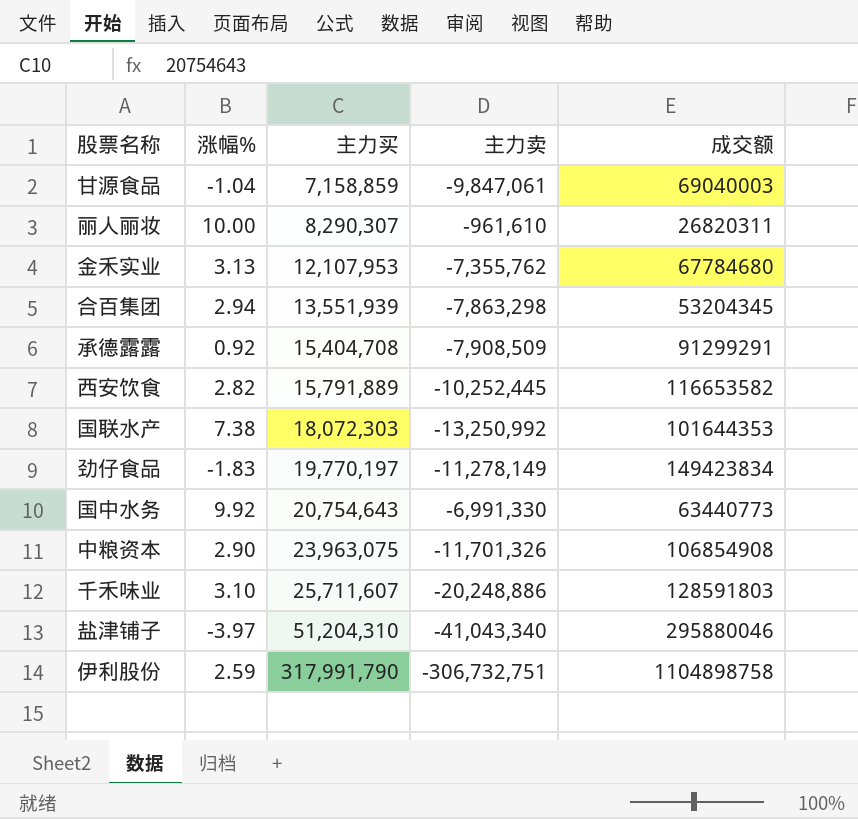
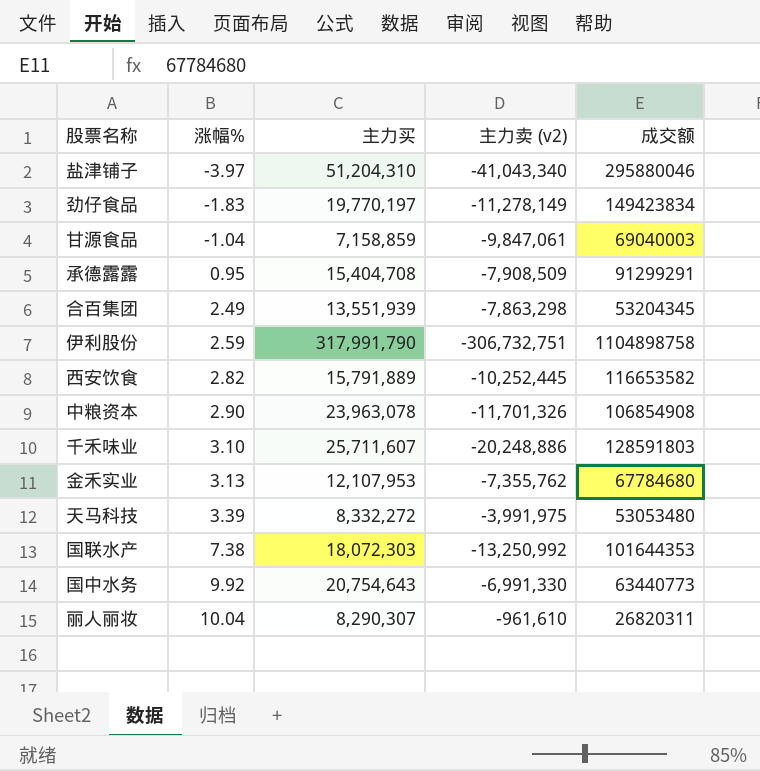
row order: 主力买 ascending -> 涨幅% ascending
column name: 主力卖 -> 主力卖 (v2)
承德露露 | 涨幅%: 0.92 -> 0.95
合百集团 | 涨幅%: 2.94 -> 2.49
中粮资本 | 主力买: 23,963,075 -> 23,963,078
row 天马科技: none -> 3.39 | 8,332,272 | -3,991,975 | 53053480
丽人丽妆 | 涨幅%: 10.00 -> 10.04

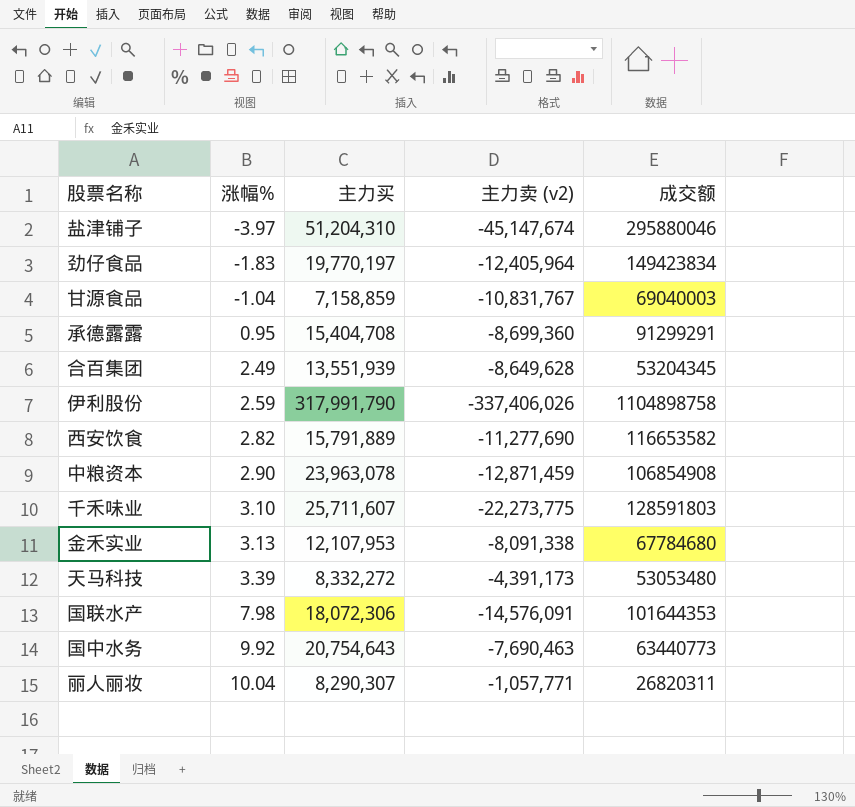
盐津铺子 | 主力卖 (v2): -41,043,340 -> -45,147,674
劲仔食品 | 主力卖 (v2): -11,278,149 -> -12,405,964
甘源食品 | 主力卖 (v2): -9,847,061 -> -10,831,767
承德露露 | 主力卖 (v2): -7,908,509 -> -8,699,360
合百集团 | 主力卖 (v2): -7,863,298 -> -8,649,628
伊利股份 | 主力卖 (v2): -306,732,751 -> -337,406,026
西安饮食 | 主力卖 (v2): -10,252,445 -> -11,277,690
中粮资本 | 主力卖 (v2): -11,701,326 -> -12,871,459
千禾味业 | 主力卖 (v2): -20,248,886 -> -22,273,775
金禾实业 | 主力卖 (v2): -7,355,762 -> -8,091,338
天马科技 | 主力卖 (v2): -3,991,975 -> -4,391,173
国联水产 | 涨幅%: 7.38 -> 7.98
国联水产 | 主力买: 18,072,303 -> 18,072,306
国联水产 | 主力卖 (v2): -13,250,992 -> -14,576,091
国中水务 | 主力卖 (v2): -6,991,330 -> -7,690,463
丽人丽妆 | 主力卖 (v2): -961,610 -> -1,057,771

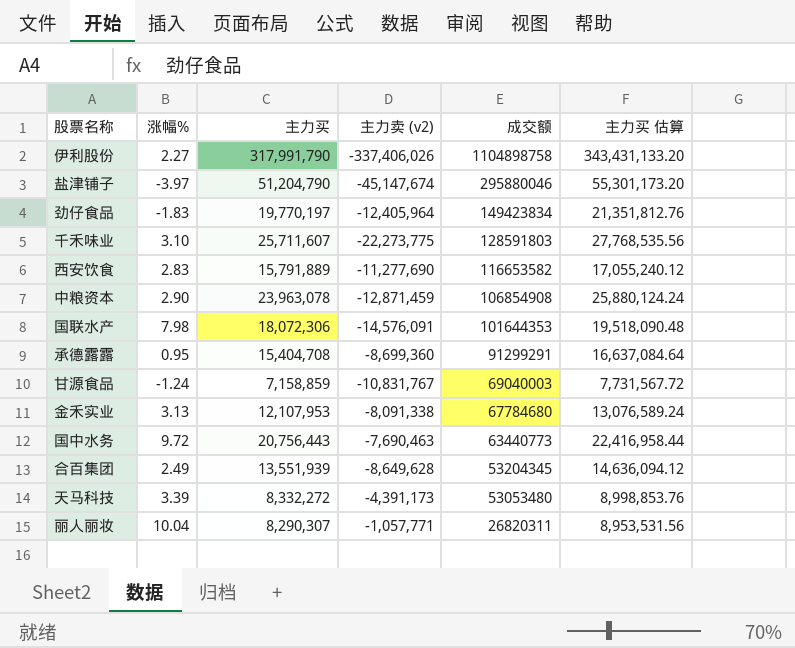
row order: 涨幅% ascending -> 成交额 descending
column 主力买 估算 | formula: none -> [主力买] * 1.08
伊利股份 | 涨幅%: 2.59 -> 2.27
盐津铺子 | 主力买: 51,204,310 -> 51,204,790
西安饮食 | 涨幅%: 2.82 -> 2.83
甘源食品 | 涨幅%: -1.04 -> -1.24
国中水务 | 涨幅%: 9.92 -> 9.72
国中水务 | 主力买: 20,754,643 -> 20,756,443

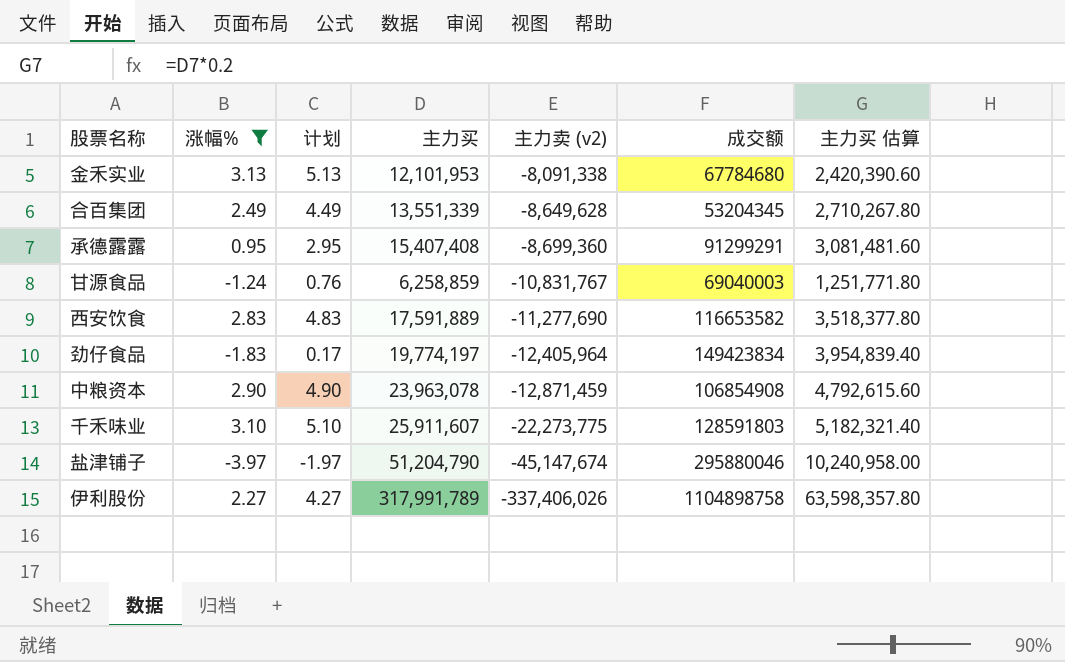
filter: none -> 涨幅% <= 3.13
row order: 成交额 descending -> 主力卖 (v2) descending
column 计划 | formula: none -> [涨幅%] + 2
column 主力买 估算 | formula: [主力买] * 1.08 -> [主力买] * 0.2
金禾实业 | 主力买: 12,107,953 -> 12,101,953
合百集团 | 主力买: 13,551,939 -> 13,551,339
承德露露 | 主力买: 15,404,708 -> 15,407,408
甘源食品 | 主力买: 7,158,859 -> 6,258,859
西安饮食 | 主力买: 15,791,889 -> 17,591,889
劲仔食品 | 主力买: 19,770,197 -> 19,774,197
千禾味业 | 主力买: 25,711,607 -> 25,911,607
伊利股份 | 主力买: 317,991,790 -> 317,991,789

